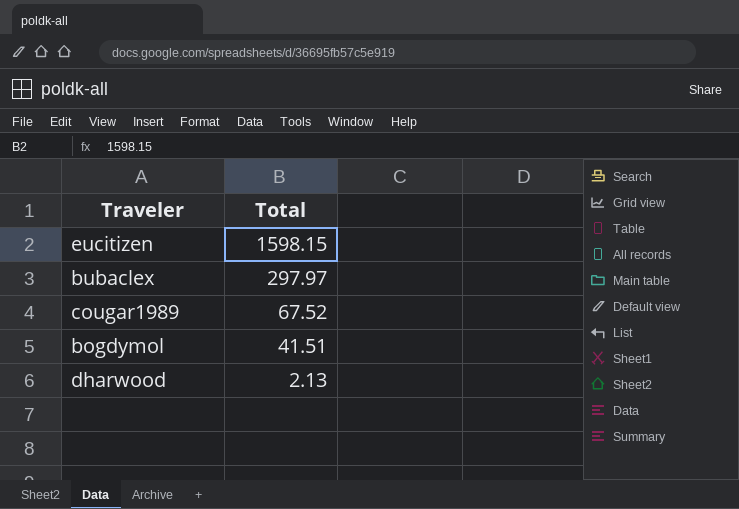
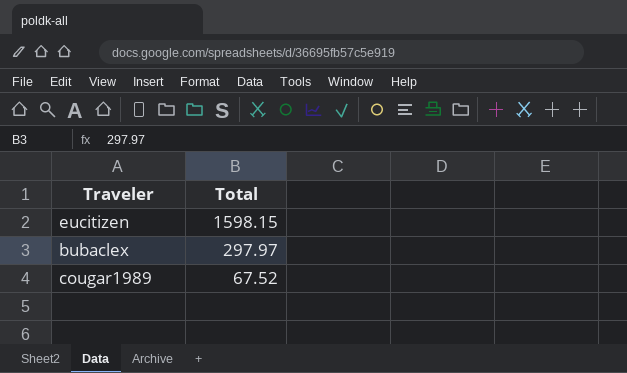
row bogdymol: 41.51 -> none
row dharwood: 2.13 -> none

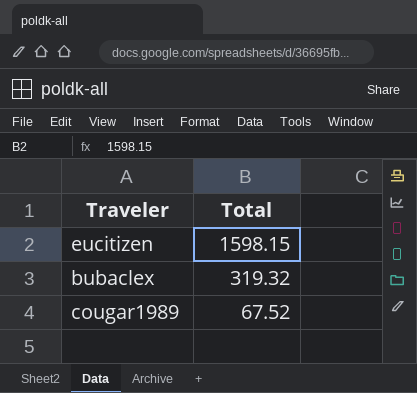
bubaclex | Total: 297.97 -> 319.32

